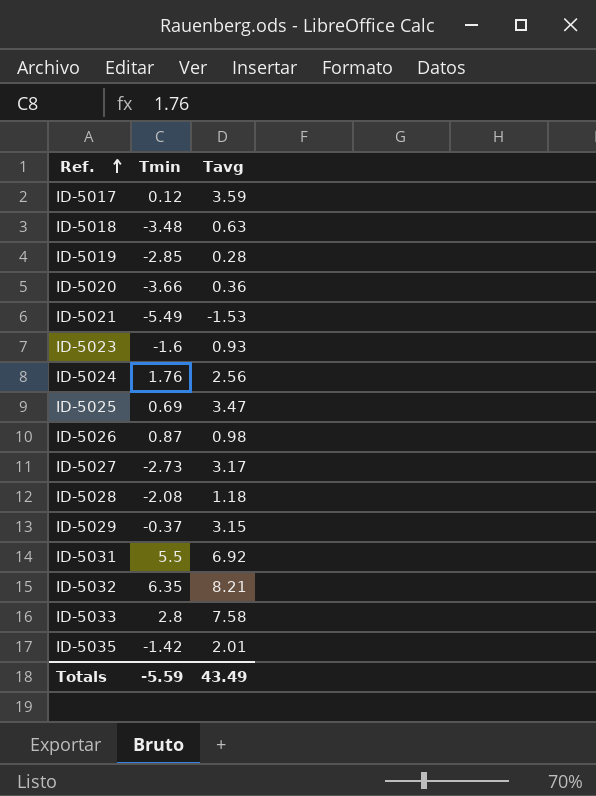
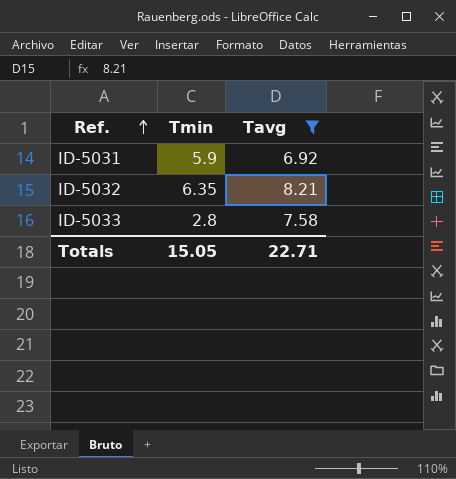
filter: none -> Tavg >= 6.92
ID-5031 | Tmin: 5.5 -> 5.9
Totals | Tmin: -5.59 -> 15.05
Totals | Tavg: 43.49 -> 22.71

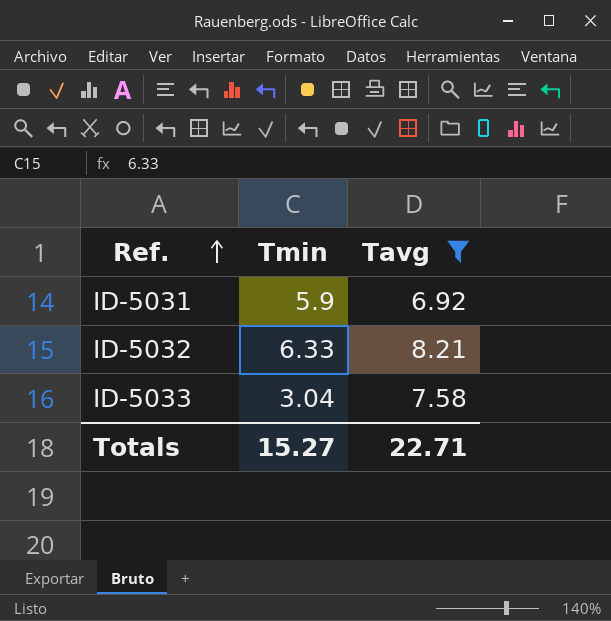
ID-5032 | Tmin: 6.35 -> 6.33
ID-5033 | Tmin: 2.8 -> 3.04
Totals | Tmin: 15.05 -> 15.27

